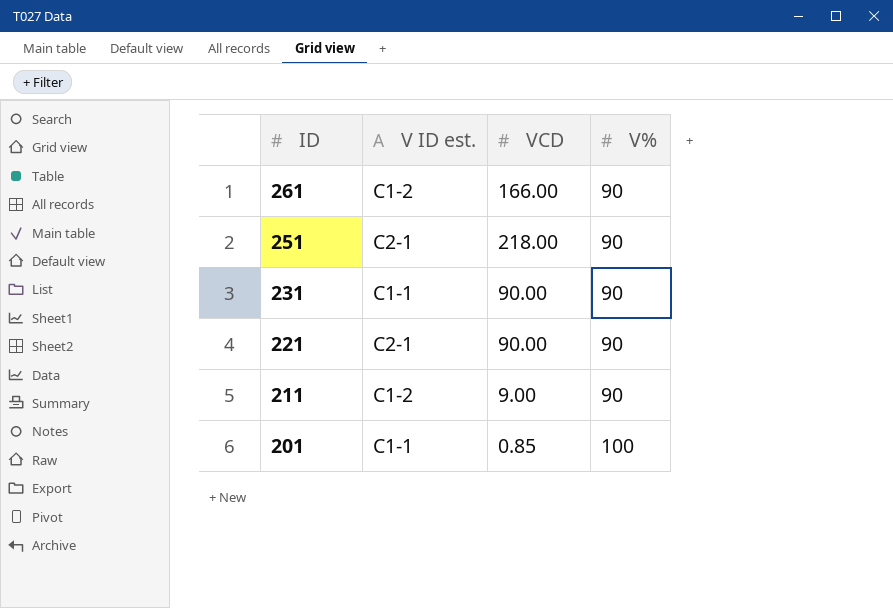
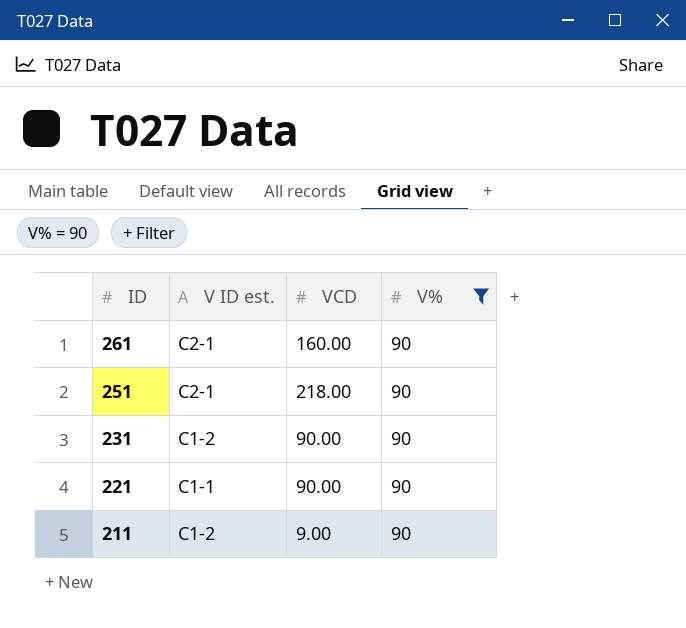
filter: none -> V% = 90
261 | V ID est.: C1-2 -> C2-1
261 | VCD: 166.00 -> 160.00
231 | V ID est.: C1-1 -> C1-2
221 | V ID est.: C2-1 -> C1-1

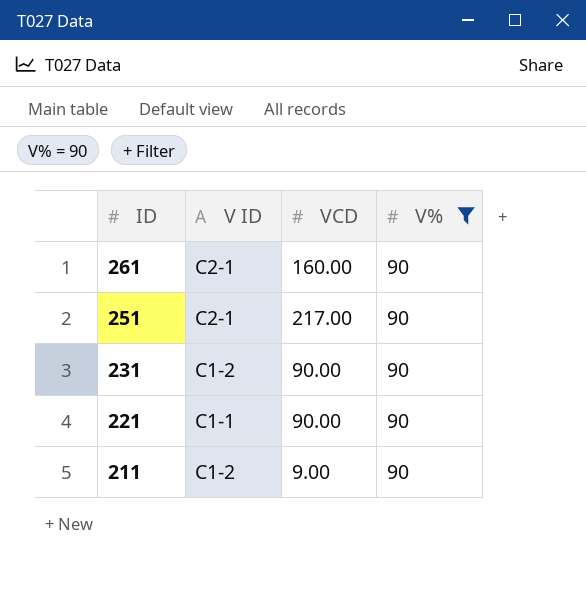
column name: V ID est. -> V ID
251 | VCD: 218.00 -> 217.00

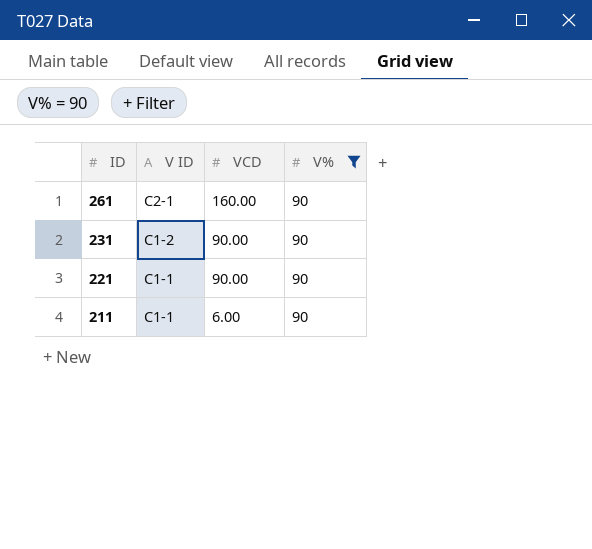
row 251: C2-1 | 217.00 | 90 -> none
211 | V ID: C1-2 -> C1-1
211 | VCD: 9.00 -> 6.00

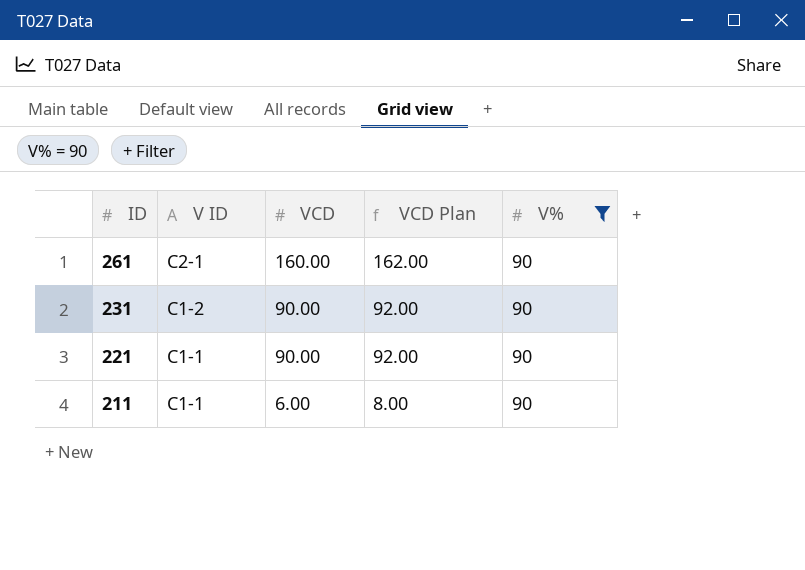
column VCD Plan | formula: none -> [VCD] + 2

